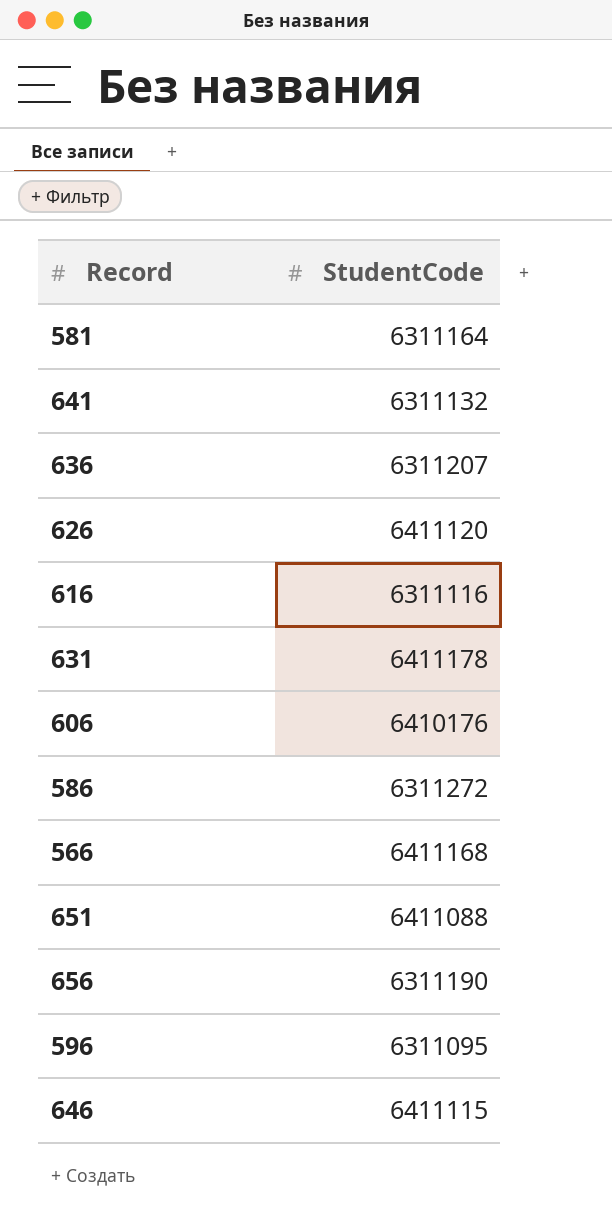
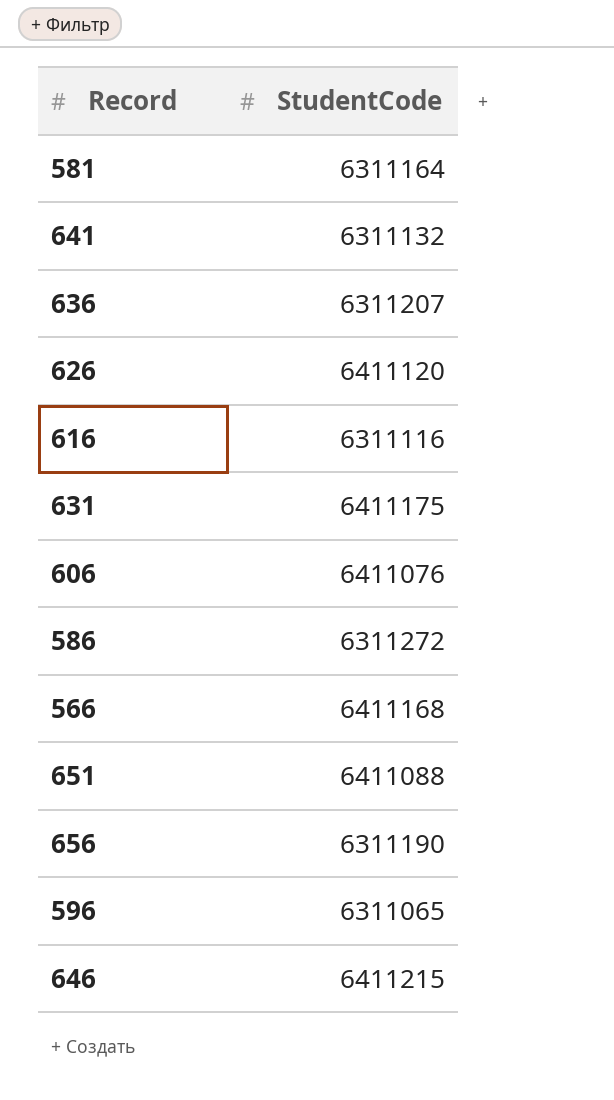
631 | StudentCode: 6411178 -> 6411175
606 | StudentCode: 6410176 -> 6411076
596 | StudentCode: 6311095 -> 6311065
646 | StudentCode: 6411115 -> 6411215

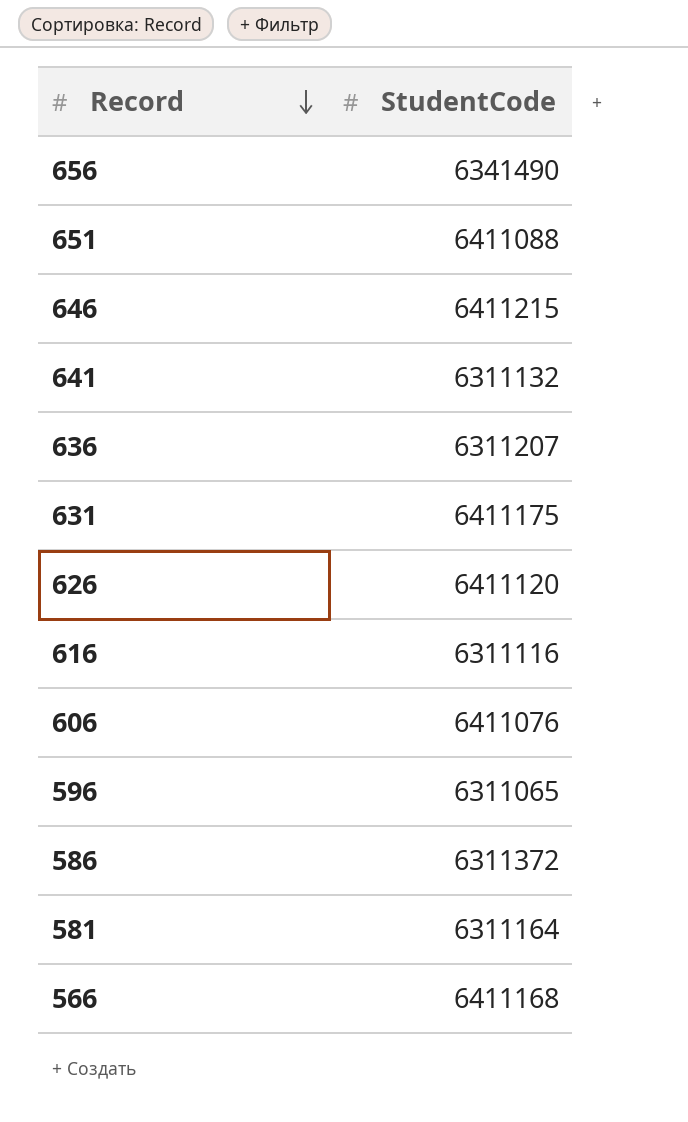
row order: none -> Record descending
656 | StudentCode: 6311190 -> 6341490
586 | StudentCode: 6311272 -> 6311372

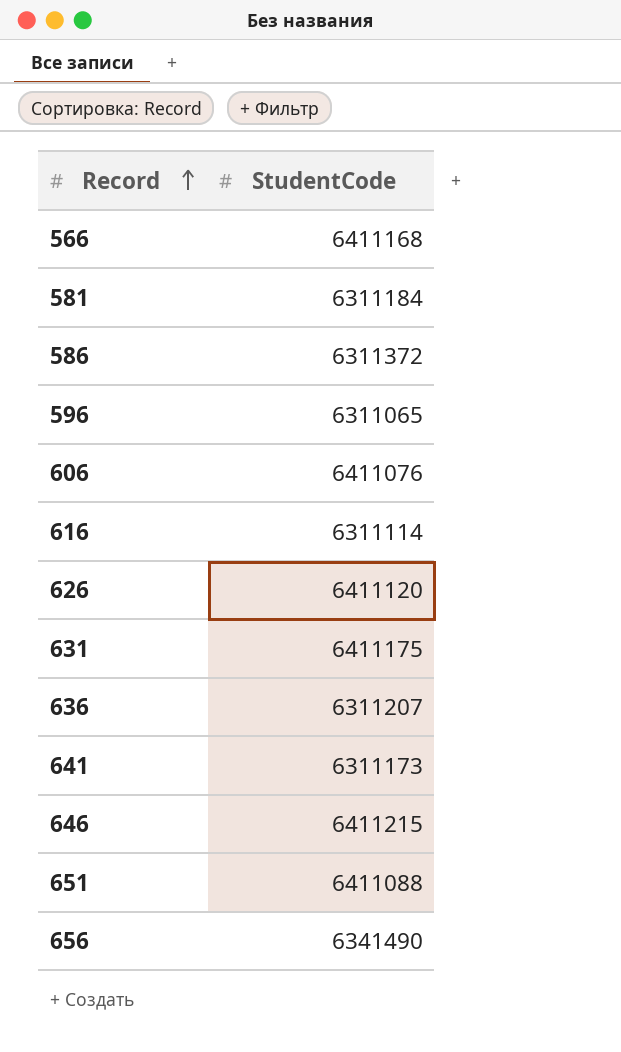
row order: Record descending -> Record ascending
581 | StudentCode: 6311164 -> 6311184
616 | StudentCode: 6311116 -> 6311114
641 | StudentCode: 6311132 -> 6311173

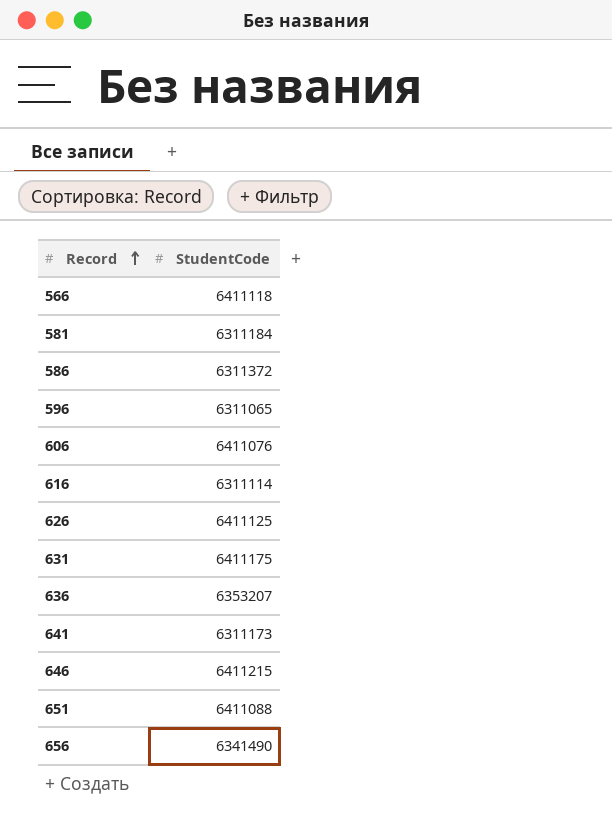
566 | StudentCode: 6411168 -> 6411118
626 | StudentCode: 6411120 -> 6411125
636 | StudentCode: 6311207 -> 6353207

